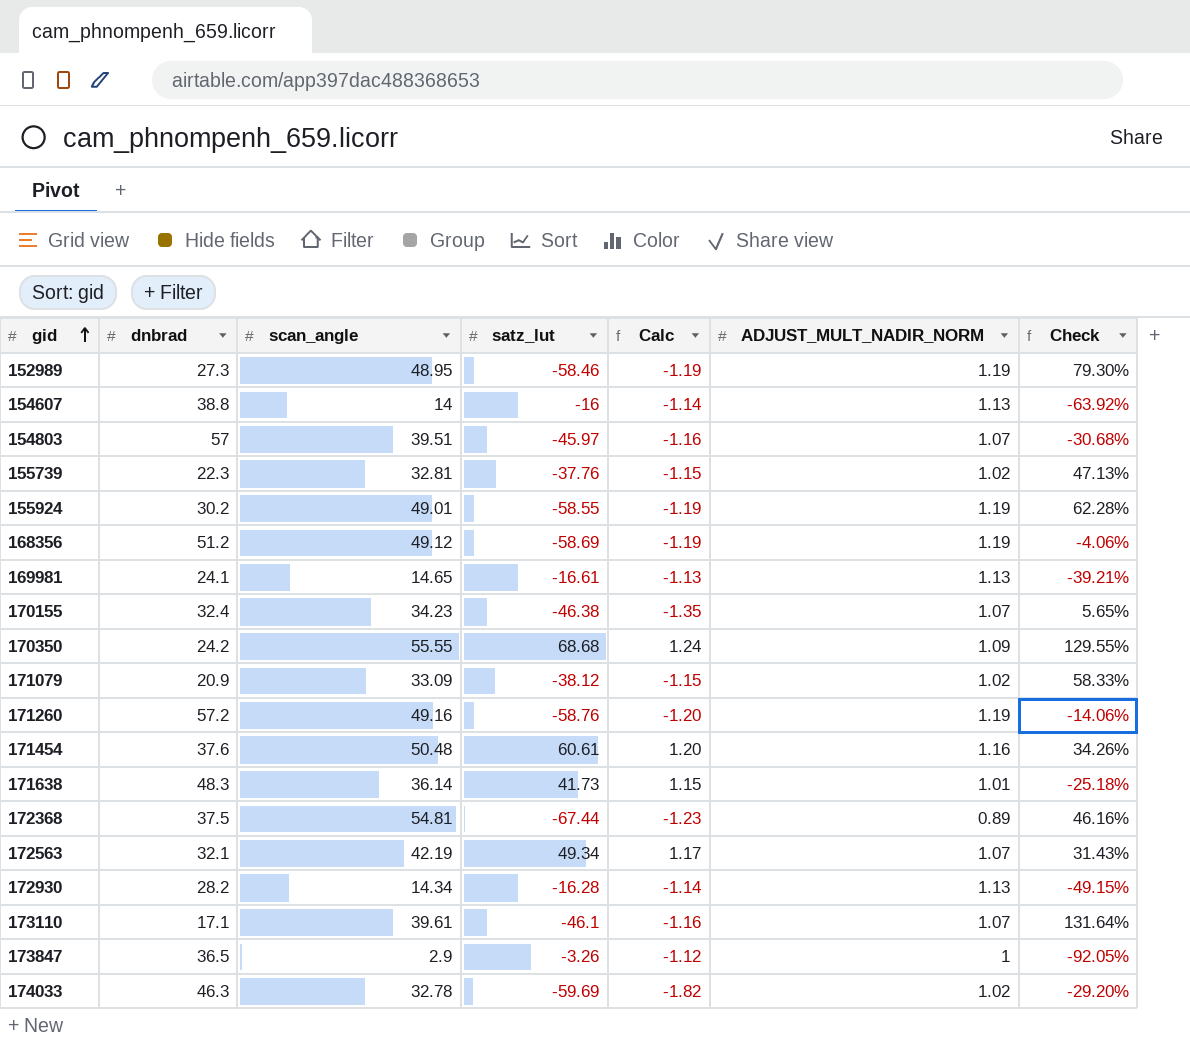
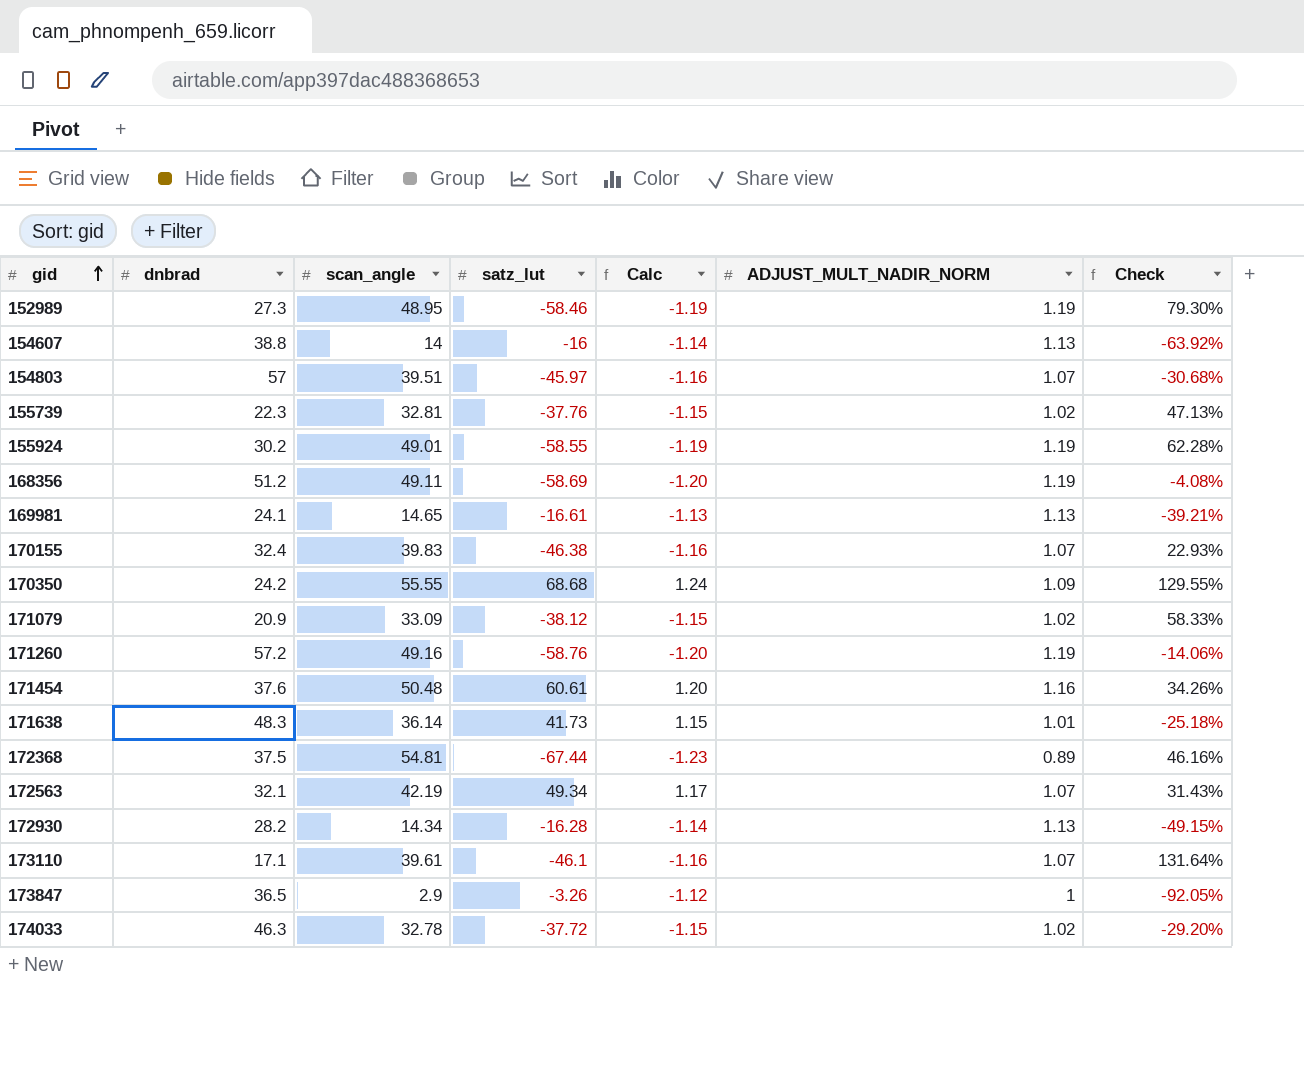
168356 | scan_angle: 49.12 -> 49.11
168356 | Calc: -1.19 -> -1.20
168356 | Check: -4.06% -> -4.08%
170155 | scan_angle: 34.23 -> 39.83
170155 | Calc: -1.35 -> -1.16
170155 | Check: 5.65% -> 22.93%
174033 | satz_lut: -59.69 -> -37.72
174033 | Calc: -1.82 -> -1.15

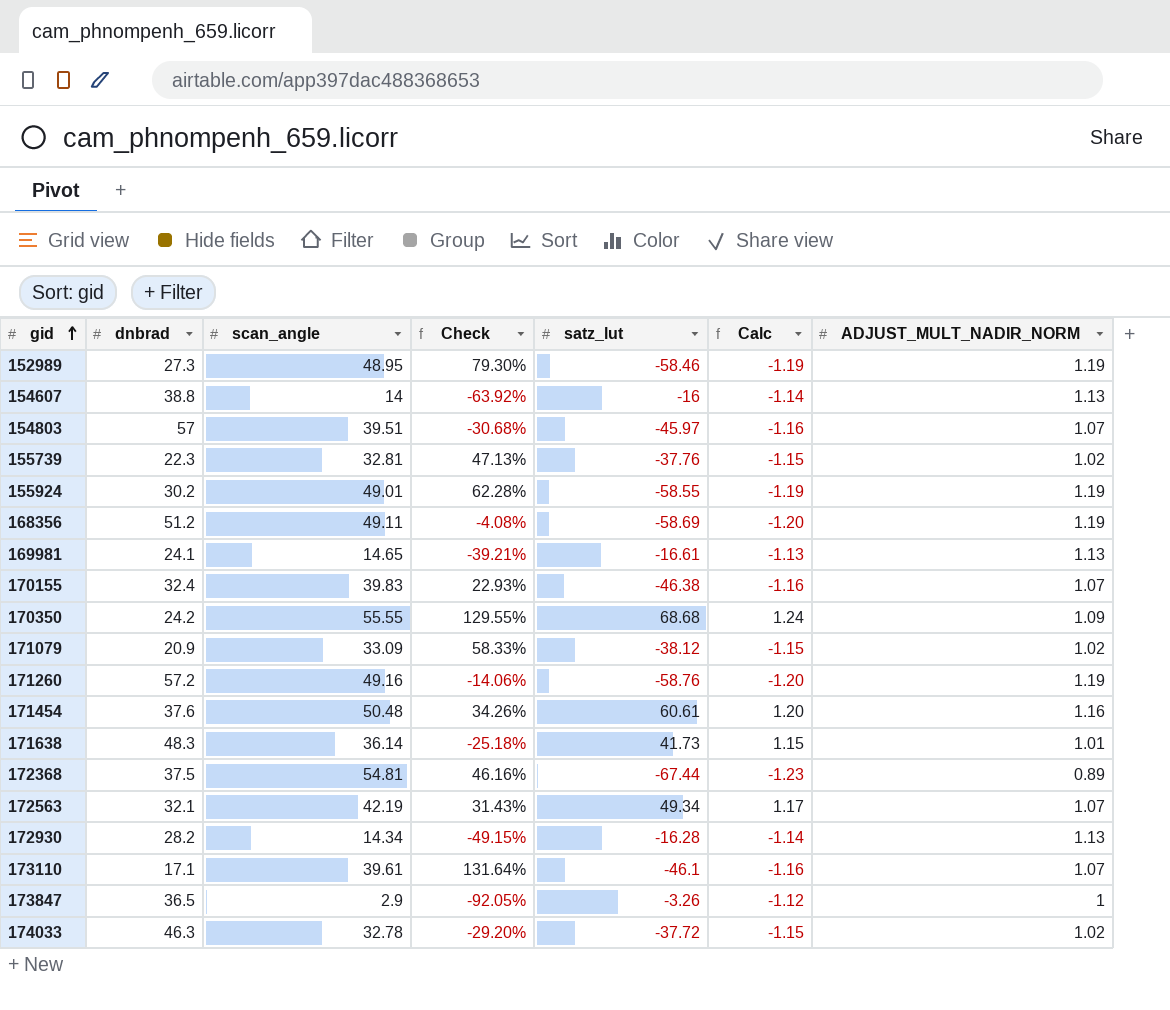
column Check | position: 7 -> 4

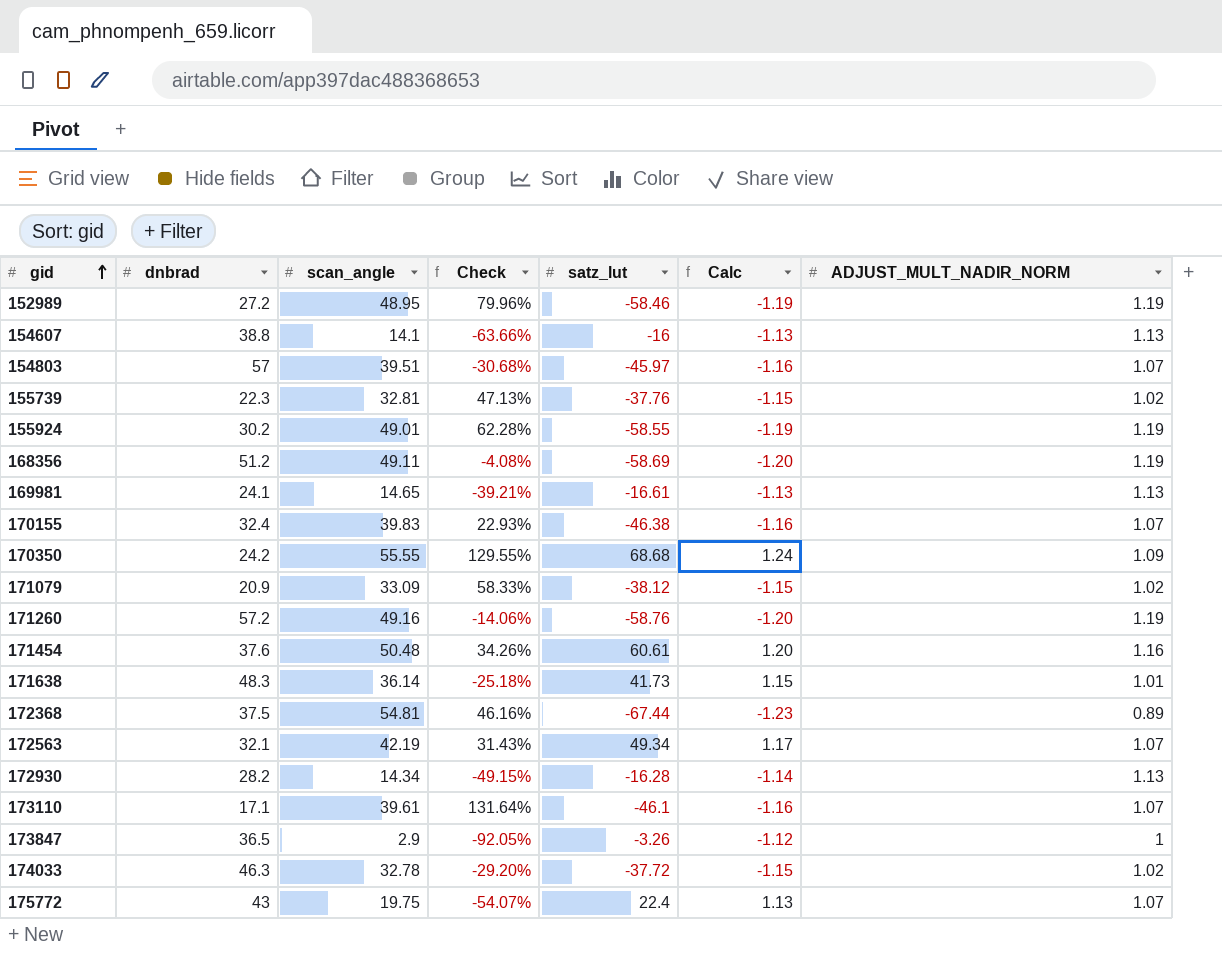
152989 | dnbrad: 27.3 -> 27.2
152989 | Check: 79.30% -> 79.96%
154607 | scan_angle: 14 -> 14.1
154607 | Check: -63.92% -> -63.66%
154607 | Calc: -1.14 -> -1.13
row 175772: none -> 43 | 19.75 | -54.07% | 22.4 | 1.13 | 1.07

